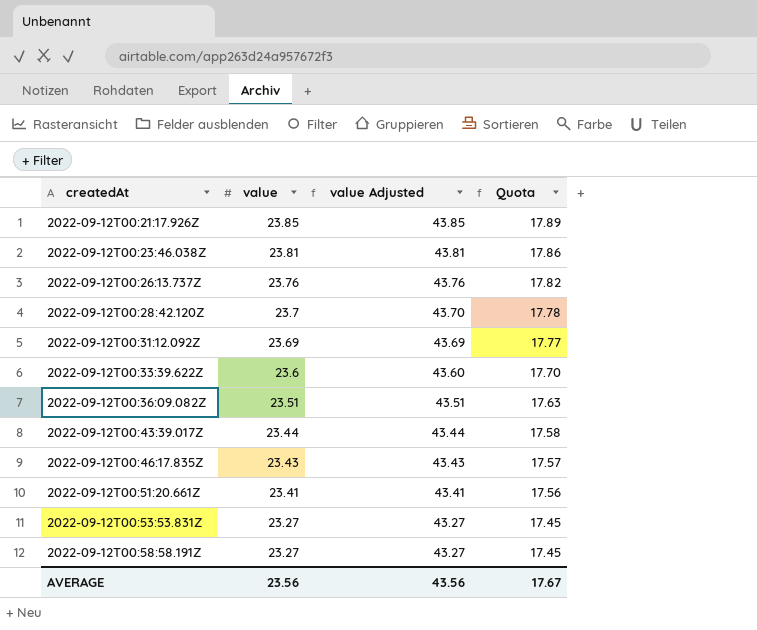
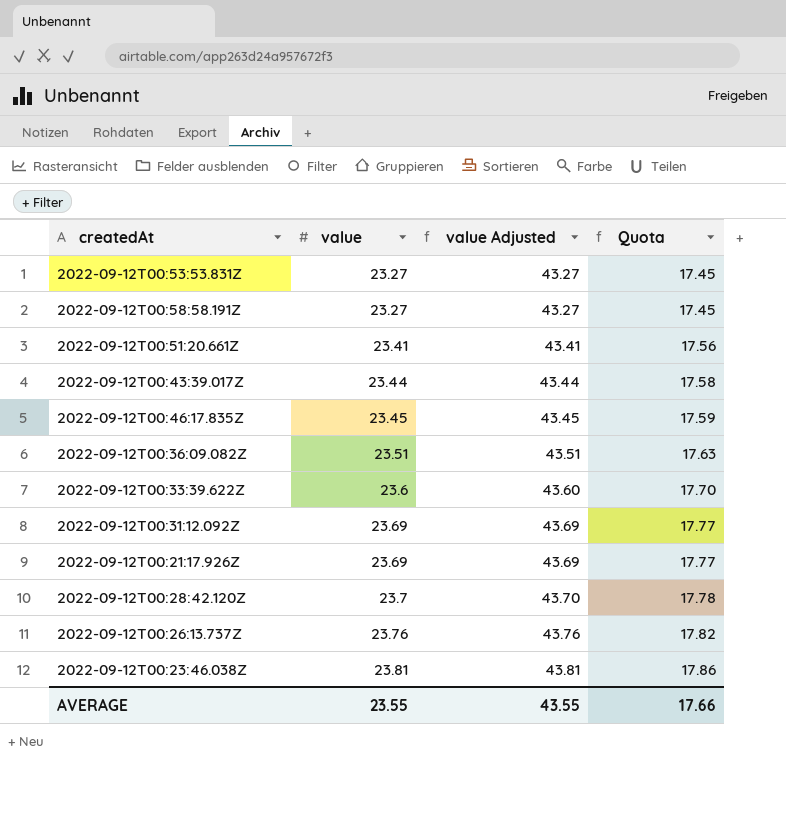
row order: createdAt ascending -> value ascending
2022-09-12T00:46:17.835Z | value: 23.43 -> 23.45
2022-09-12T00:46:17.835Z | value Adjusted: 43.43 -> 43.45
2022-09-12T00:46:17.835Z | Quota: 17.57 -> 17.59
2022-09-12T00:21:17.926Z | value: 23.85 -> 23.69
2022-09-12T00:21:17.926Z | value Adjusted: 43.85 -> 43.69
2022-09-12T00:21:17.926Z | Quota: 17.89 -> 17.77
AVERAGE | value: 23.56 -> 23.55
AVERAGE | value Adjusted: 43.56 -> 43.55
AVERAGE | Quota: 17.67 -> 17.66

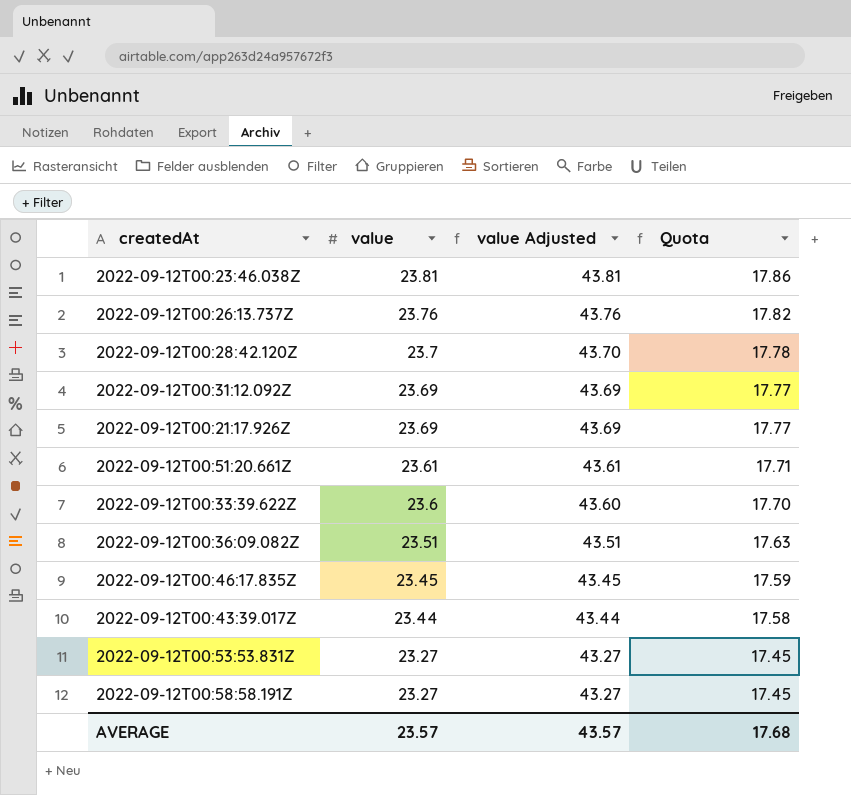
row order: value ascending -> value descending
2022-09-12T00:51:20.661Z | value: 23.41 -> 23.61
2022-09-12T00:51:20.661Z | value Adjusted: 43.41 -> 43.61
2022-09-12T00:51:20.661Z | Quota: 17.56 -> 17.71
AVERAGE | value: 23.55 -> 23.57
AVERAGE | value Adjusted: 43.55 -> 43.57
AVERAGE | Quota: 17.66 -> 17.68

